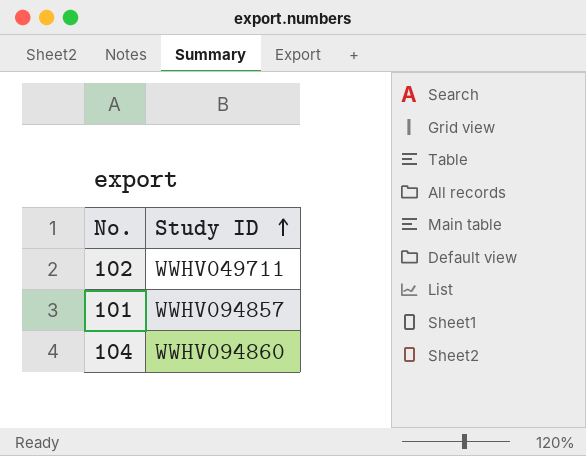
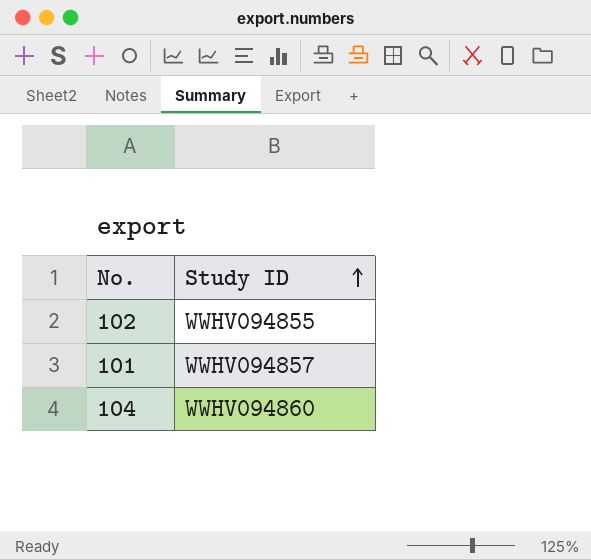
102 | Study ID: WWHV049711 -> WWHV094855

